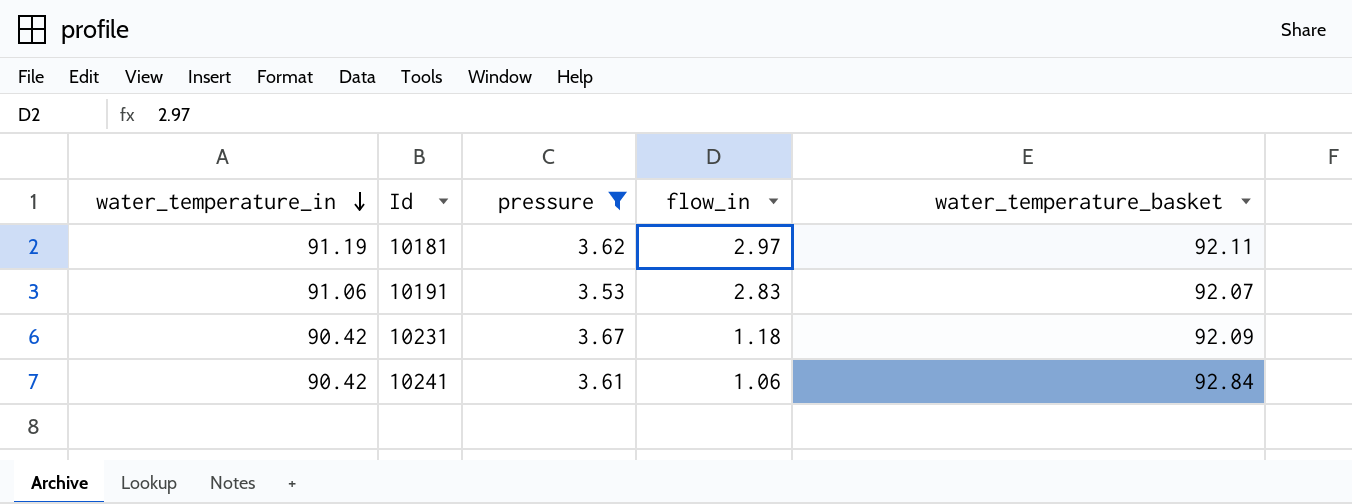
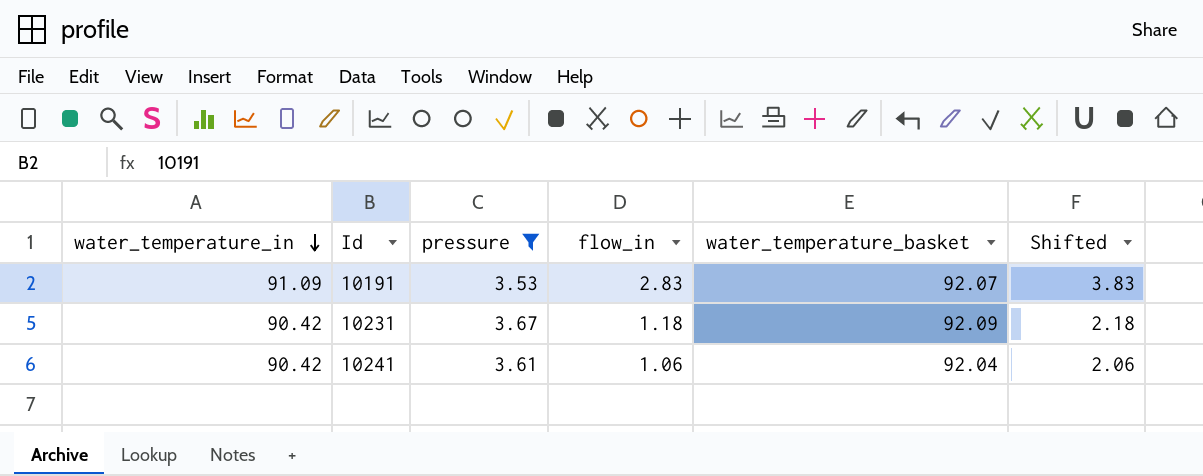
column Shifted | formula: none -> [flow_in] + 1
row 10181: 91.19 | 3.62 | 2.97 | 92.11 -> none
10191 | water_temperature_in: 91.06 -> 91.09
10241 | water_temperature_basket: 92.84 -> 92.04

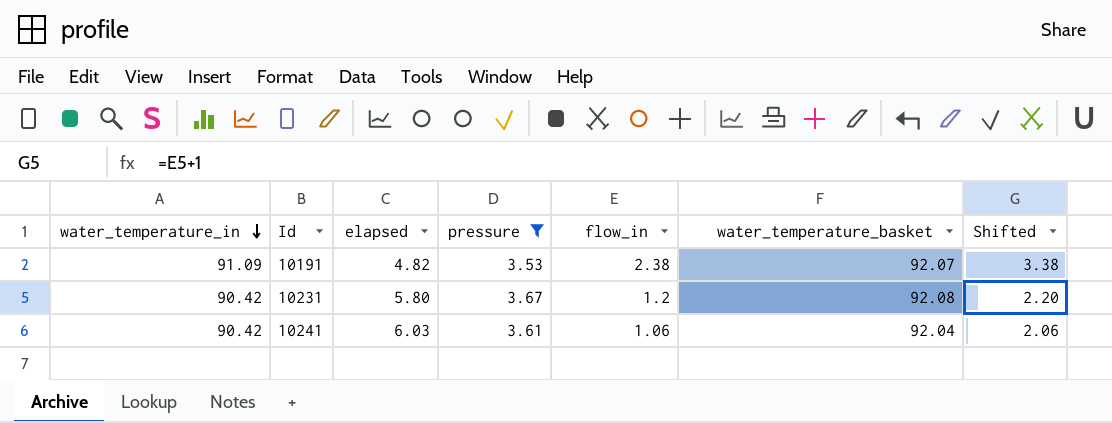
column elapsed | position: none -> 3
10191 | flow_in: 2.83 -> 2.38
10191 | Shifted: 3.83 -> 3.38
10231 | flow_in: 1.18 -> 1.2
10231 | water_temperature_basket: 92.09 -> 92.08
10231 | Shifted: 2.18 -> 2.20

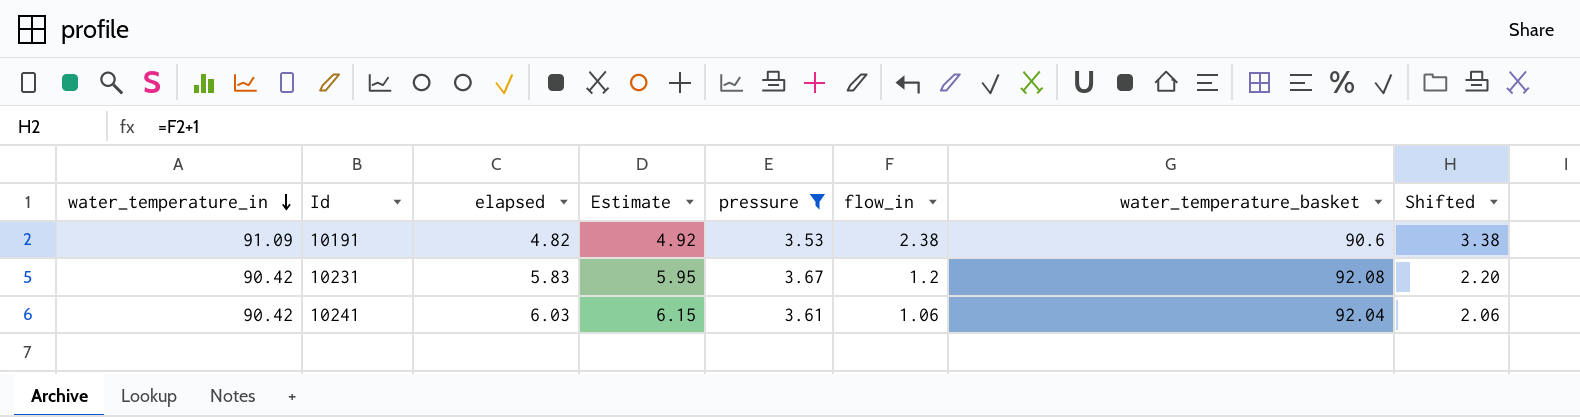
column Estimate | formula: none -> [elapsed] * 1.02
10191 | water_temperature_basket: 92.07 -> 90.6
10231 | elapsed: 5.80 -> 5.83

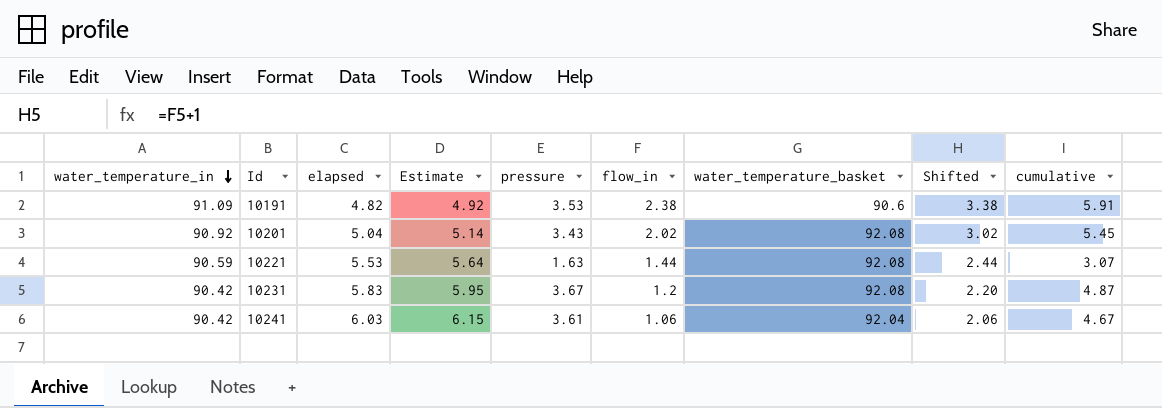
filter: pressure >= 3.53 -> none
column cumulative | formula: none -> [pressure] + [flow_in]

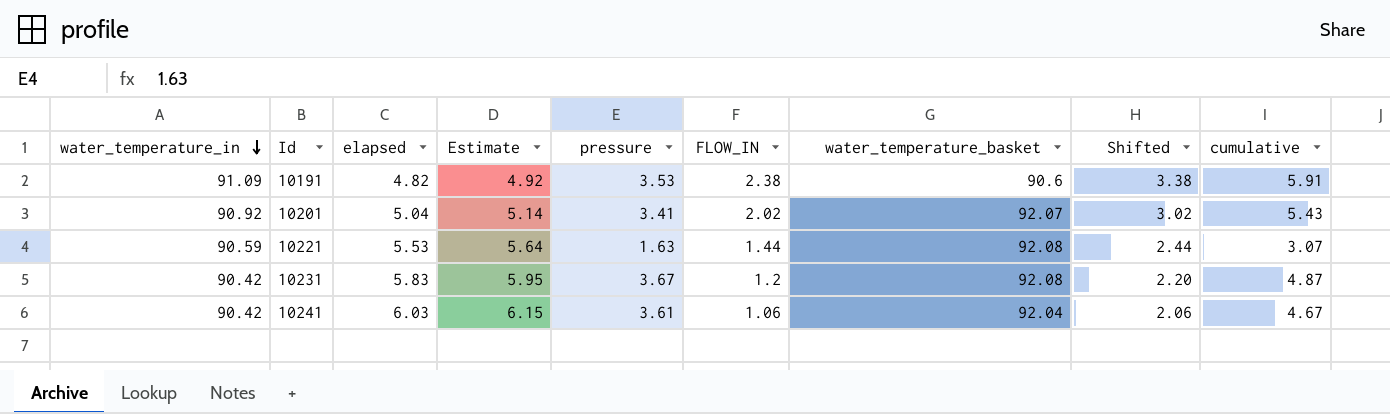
column name: flow_in -> FLOW_IN
10201 | pressure: 3.43 -> 3.41
10201 | water_temperature_basket: 92.08 -> 92.07
10201 | cumulative: 5.45 -> 5.43

